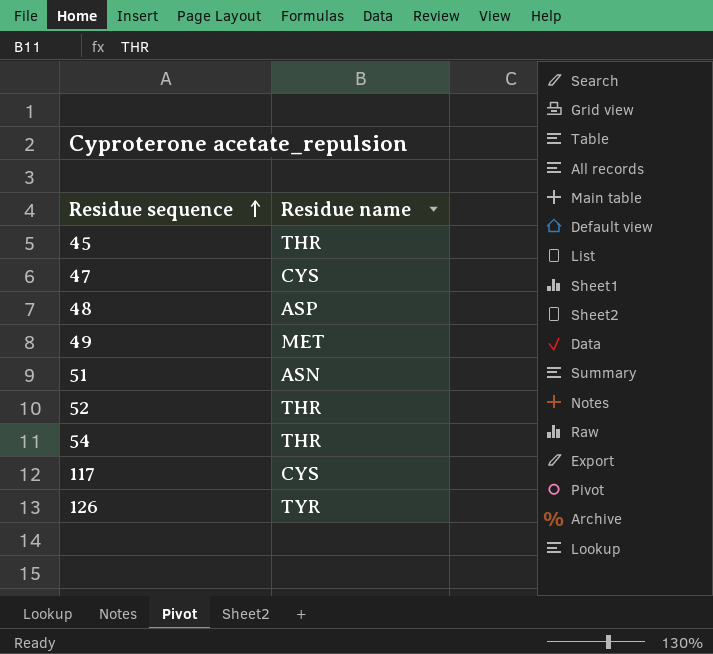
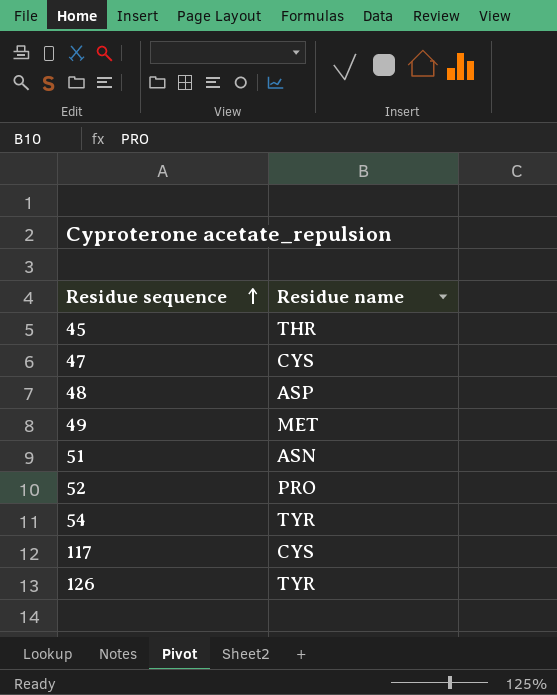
52 | Residue name: THR -> PRO
54 | Residue name: THR -> TYR

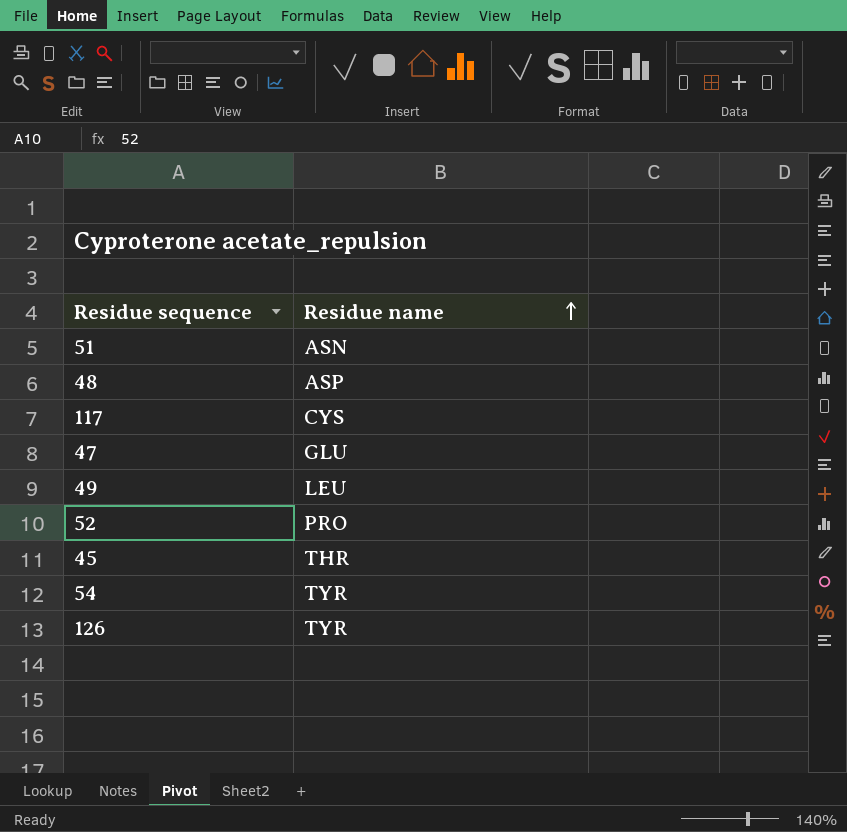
row order: Residue sequence ascending -> Residue name ascending
47 | Residue name: CYS -> GLU
49 | Residue name: MET -> LEU

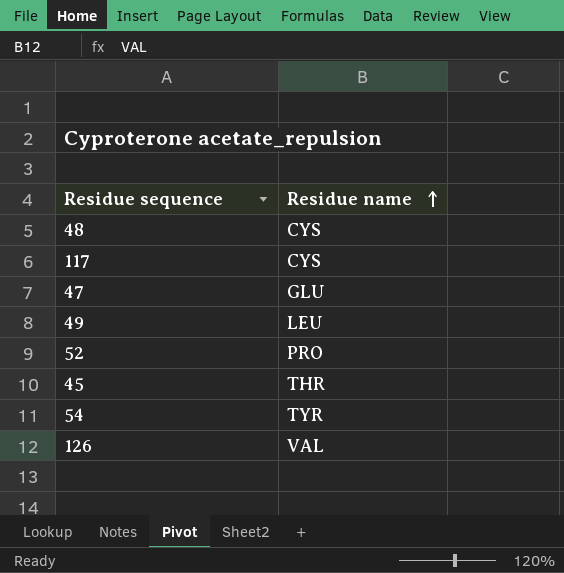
row 51: ASN -> none
48 | Residue name: ASP -> CYS
126 | Residue name: TYR -> VAL

